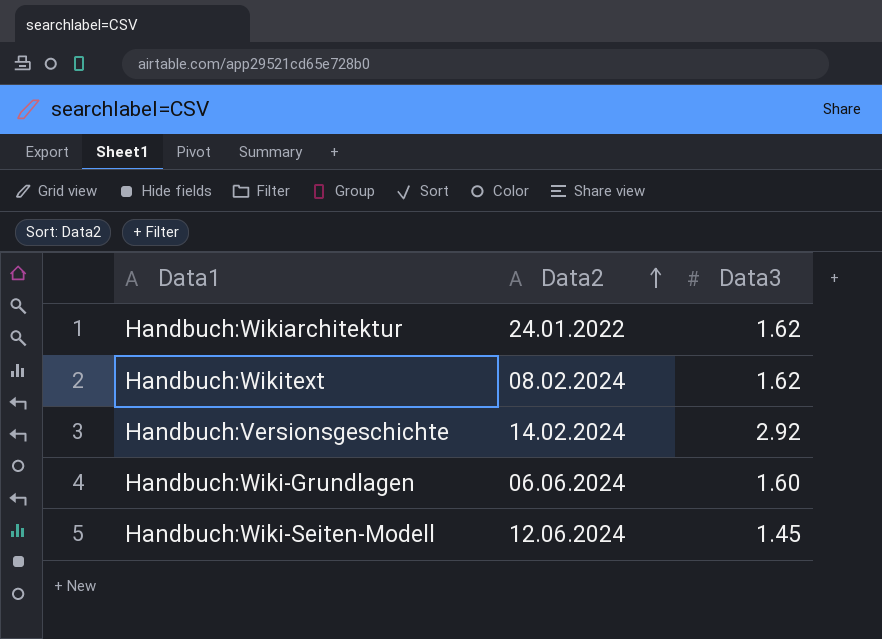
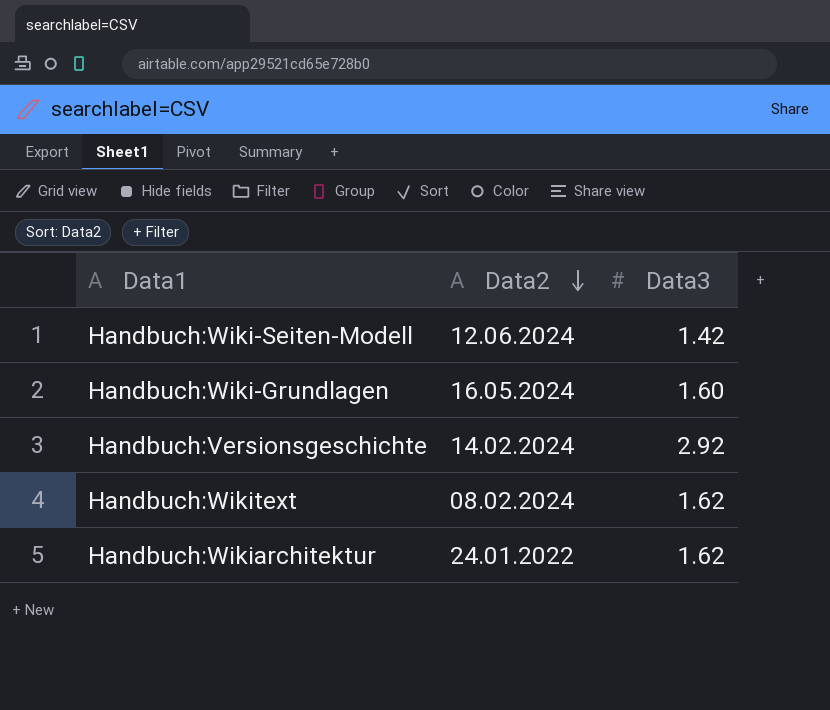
row order: Data2 ascending -> Data2 descending
Handbuch:Wiki-Seiten-Modell | Data3: 1.45 -> 1.42
Handbuch:Wiki-Grundlagen | Data2: 06.06.2024 -> 16.05.2024

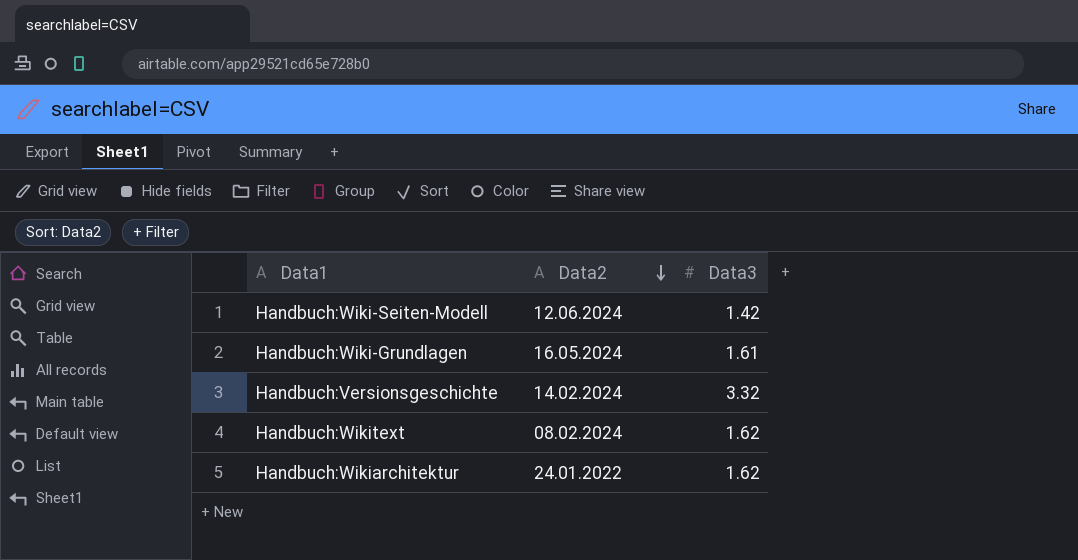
Handbuch:Wiki-Grundlagen | Data3: 1.60 -> 1.61
Handbuch:Versionsgeschichte | Data3: 2.92 -> 3.32

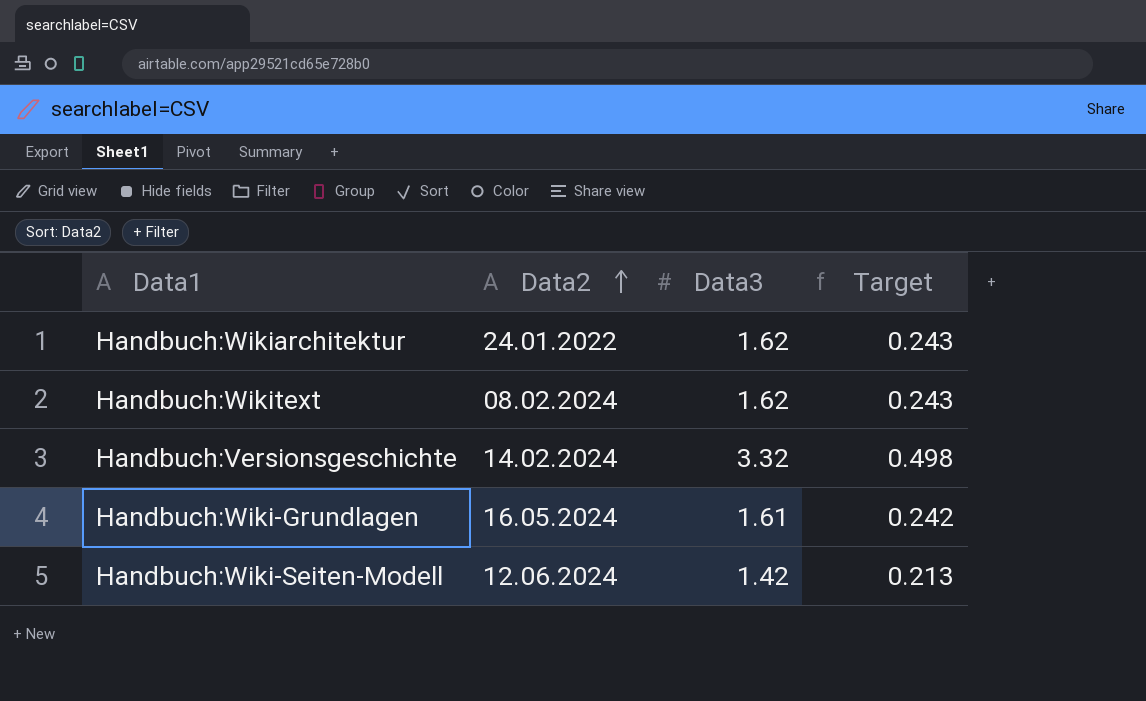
row order: Data2 descending -> Data2 ascending
column Target | formula: none -> [Data3] * 0.15

